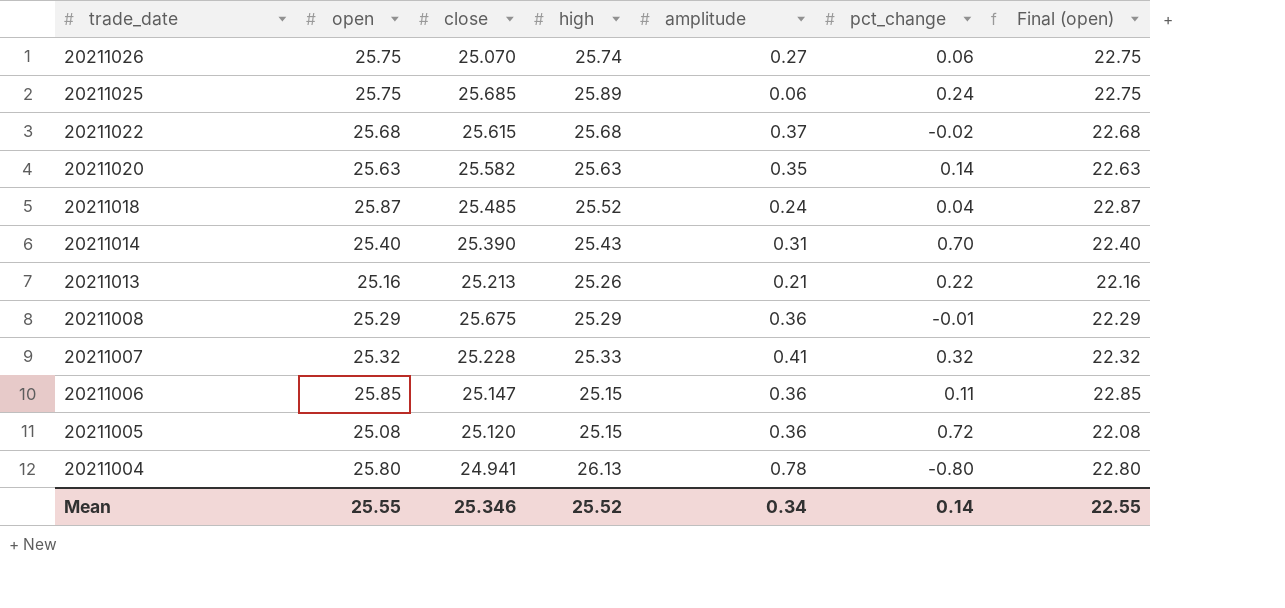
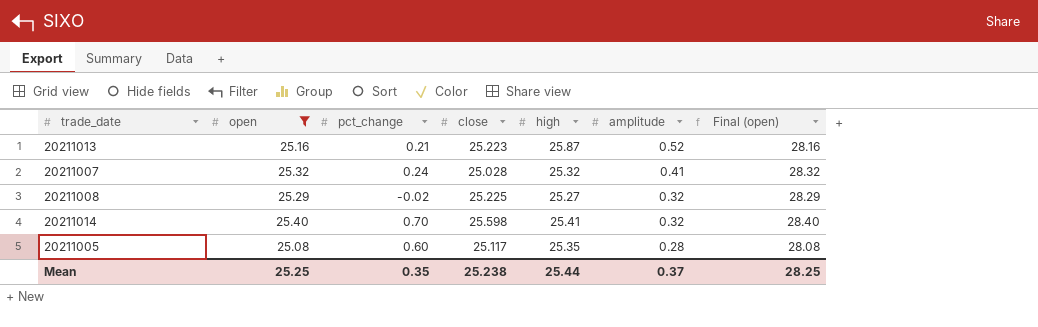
filter: none -> open <= 25.40
row order: trade_date descending -> amplitude descending
column pct_change | position: 6 -> 3
column Final (open) | formula: [open] - 3 -> [open] + 3
20211013 | pct_change: 0.22 -> 0.21
20211013 | close: 25.213 -> 25.223
20211013 | high: 25.26 -> 25.87
20211013 | amplitude: 0.21 -> 0.52
20211007 | pct_change: 0.32 -> 0.24
20211007 | close: 25.228 -> 25.028
20211007 | high: 25.33 -> 25.32
20211008 | pct_change: -0.01 -> -0.02
20211008 | close: 25.675 -> 25.225
20211008 | high: 25.29 -> 25.27
20211008 | amplitude: 0.36 -> 0.32
20211014 | close: 25.390 -> 25.598
20211014 | high: 25.43 -> 25.41
20211014 | amplitude: 0.31 -> 0.32
20211005 | pct_change: 0.72 -> 0.60
20211005 | close: 25.120 -> 25.117
20211005 | high: 25.15 -> 25.35
20211005 | amplitude: 0.36 -> 0.28
Mean | open: 25.55 -> 25.25
Mean | pct_change: 0.14 -> 0.35
Mean | close: 25.346 -> 25.238
Mean | high: 25.52 -> 25.44
Mean | amplitude: 0.34 -> 0.37
Mean | Final (open): 22.55 -> 28.25

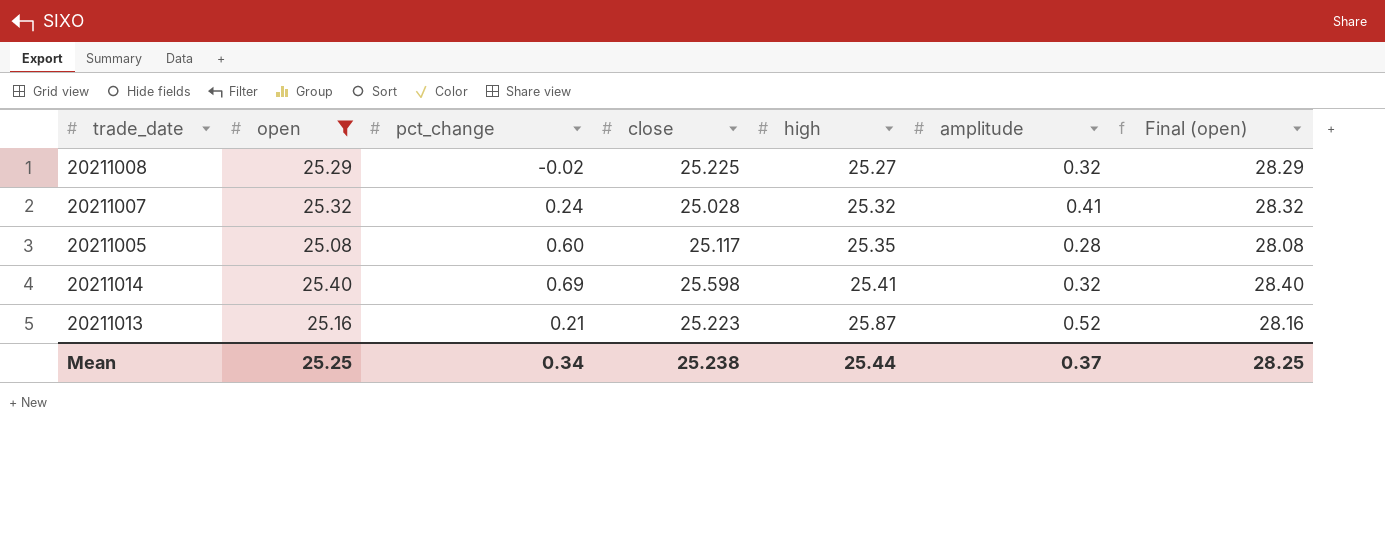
row order: amplitude descending -> high ascending
20211014 | pct_change: 0.70 -> 0.69
Mean | pct_change: 0.35 -> 0.34

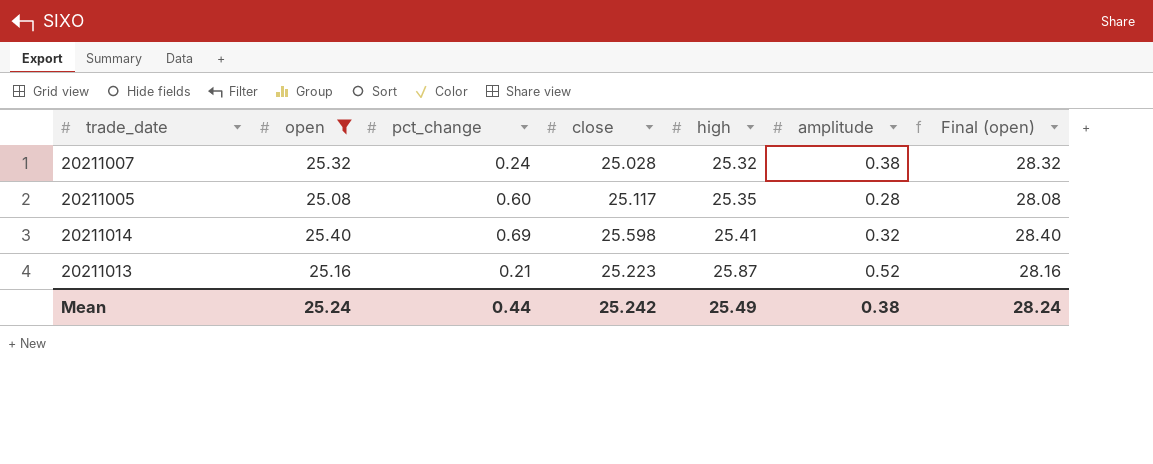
row 20211008: 25.29 | -0.02 | 25.225 | 25.27 | 0.32 | 28.29 -> none
20211007 | amplitude: 0.41 -> 0.38
Mean | open: 25.25 -> 25.24
Mean | pct_change: 0.34 -> 0.44
Mean | close: 25.238 -> 25.242
Mean | high: 25.44 -> 25.49
Mean | amplitude: 0.37 -> 0.38
Mean | Final (open): 28.25 -> 28.24

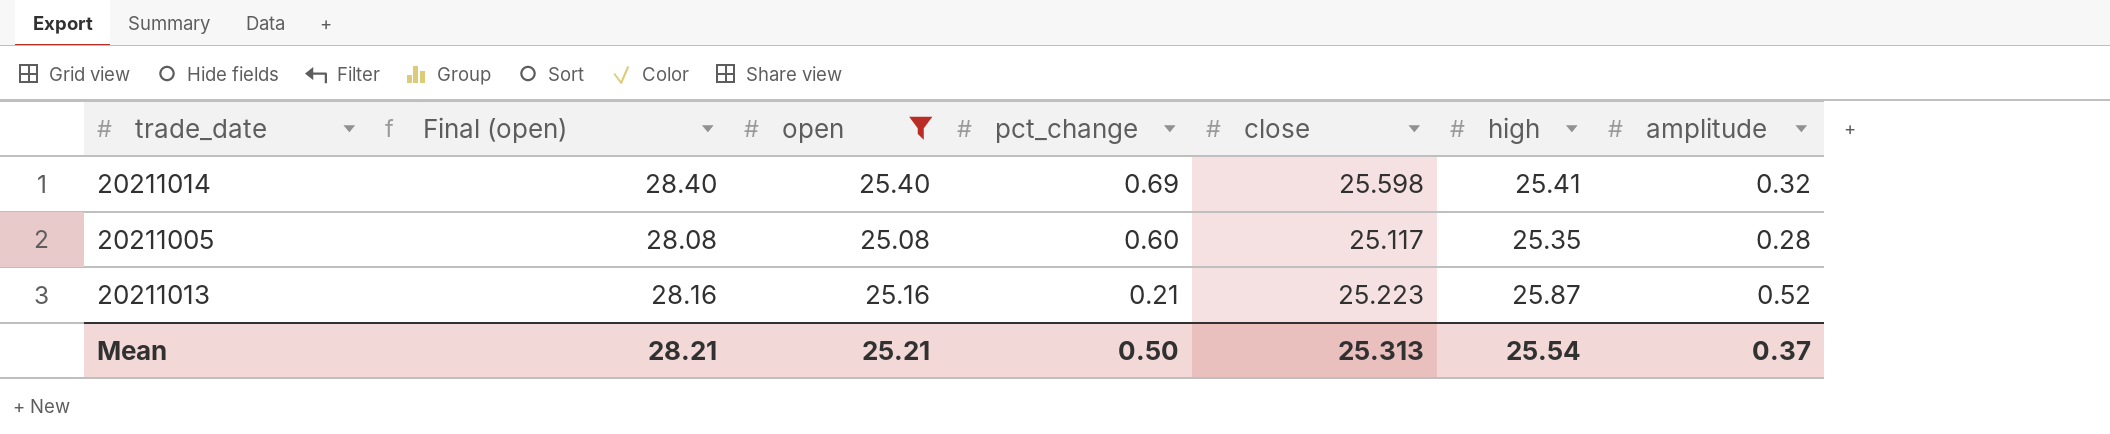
row order: high ascending -> pct_change descending
column Final (open) | position: 7 -> 2
row 20211007: 25.32 | 0.24 | 25.028 | 25.32 | 0.38 | 28.32 -> none
Mean | Final (open): 28.24 -> 28.21
Mean | open: 25.24 -> 25.21
Mean | pct_change: 0.44 -> 0.50
Mean | close: 25.242 -> 25.313
Mean | high: 25.49 -> 25.54
Mean | amplitude: 0.38 -> 0.37

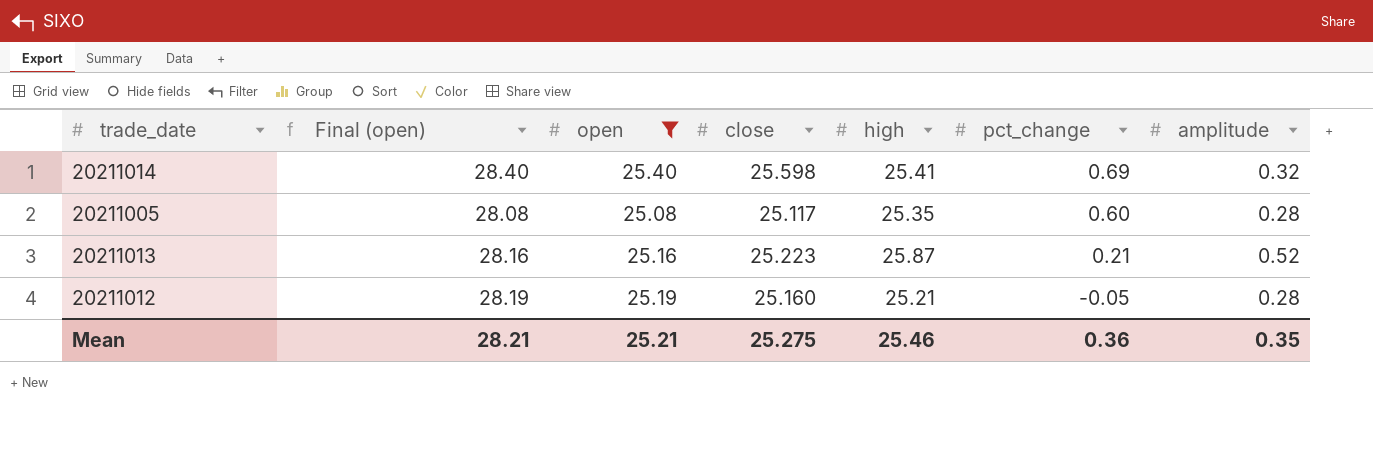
column pct_change | position: 4 -> 6
row 20211012: none -> 28.19 | 25.19 | 25.160 | 25.21 | -0.05 | 0.28
Mean | close: 25.313 -> 25.275
Mean | high: 25.54 -> 25.46
Mean | pct_change: 0.50 -> 0.36
Mean | amplitude: 0.37 -> 0.35

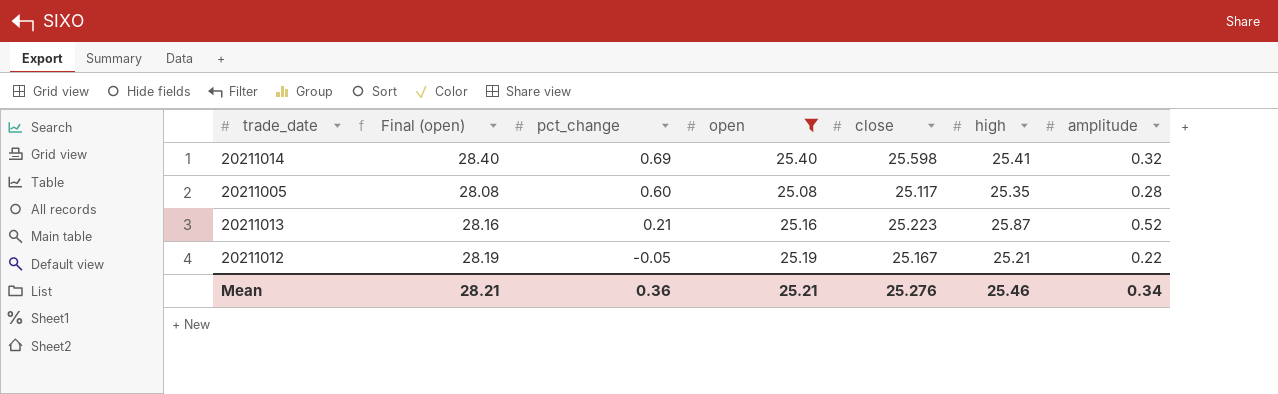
column pct_change | position: 6 -> 3
20211012 | close: 25.160 -> 25.167
20211012 | amplitude: 0.28 -> 0.22
Mean | close: 25.275 -> 25.276
Mean | amplitude: 0.35 -> 0.34

